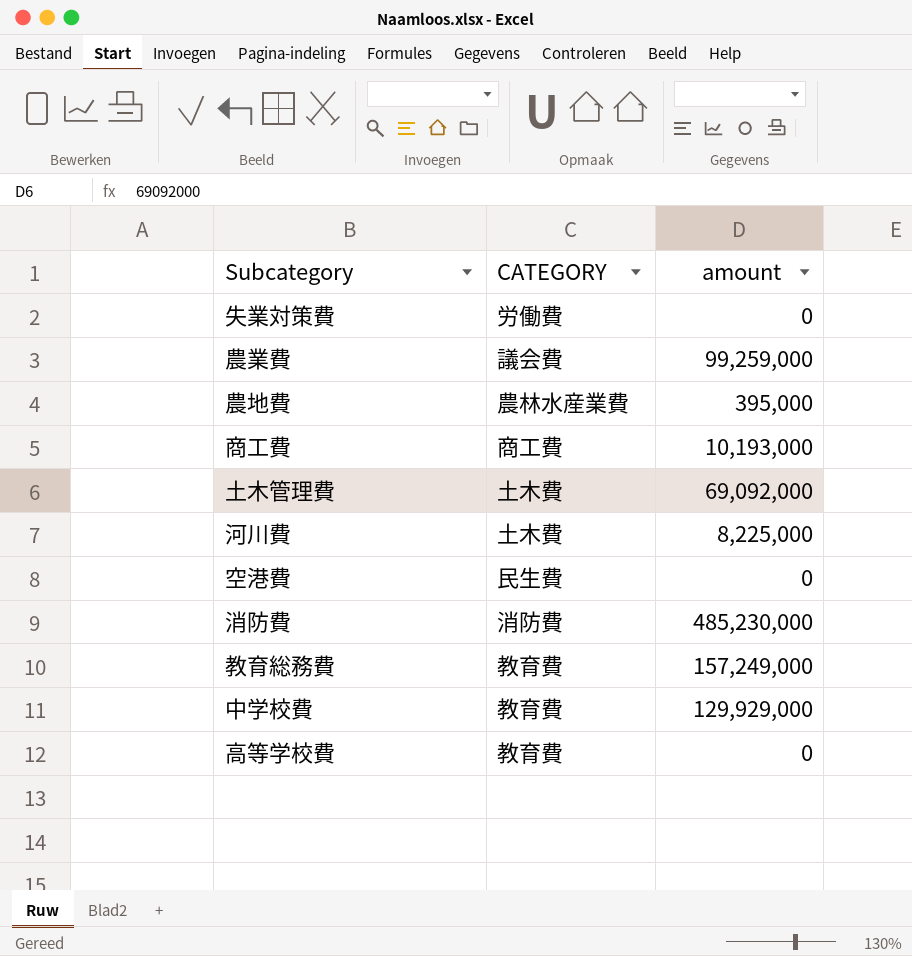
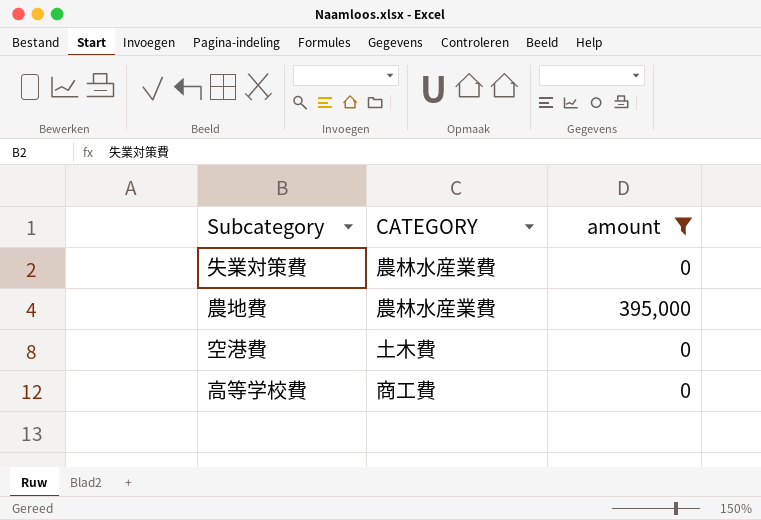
filter: none -> amount <= 395,000
失業対策費 | CATEGORY: 労働費 -> 農林水産業費
空港費 | CATEGORY: 民生費 -> 土木費
高等学校費 | CATEGORY: 教育費 -> 商工費

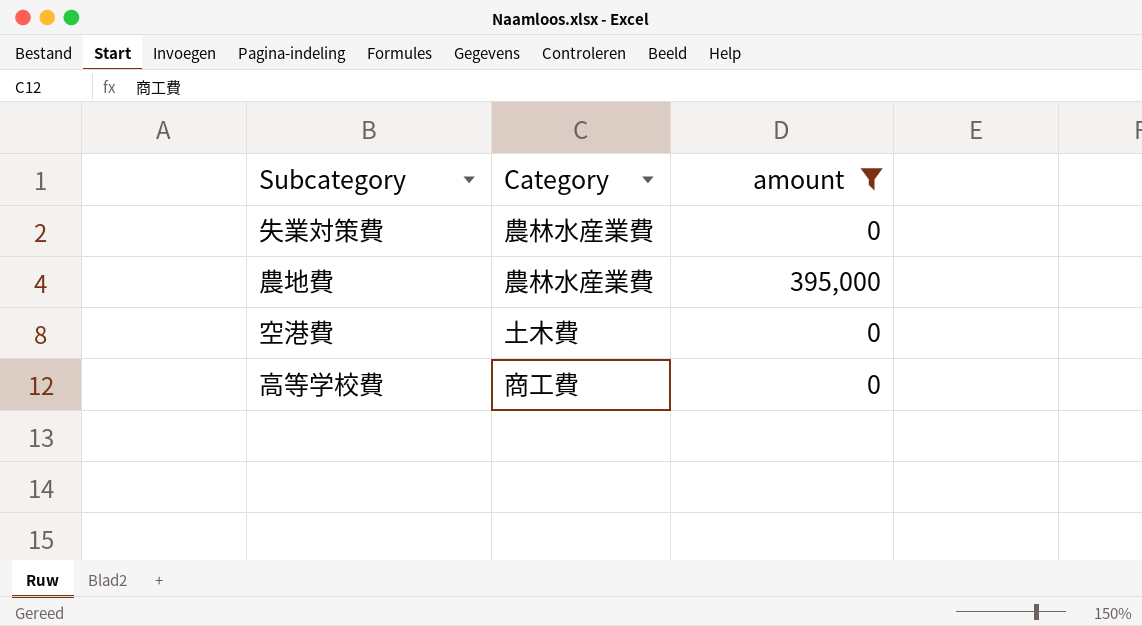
column name: CATEGORY -> Category

